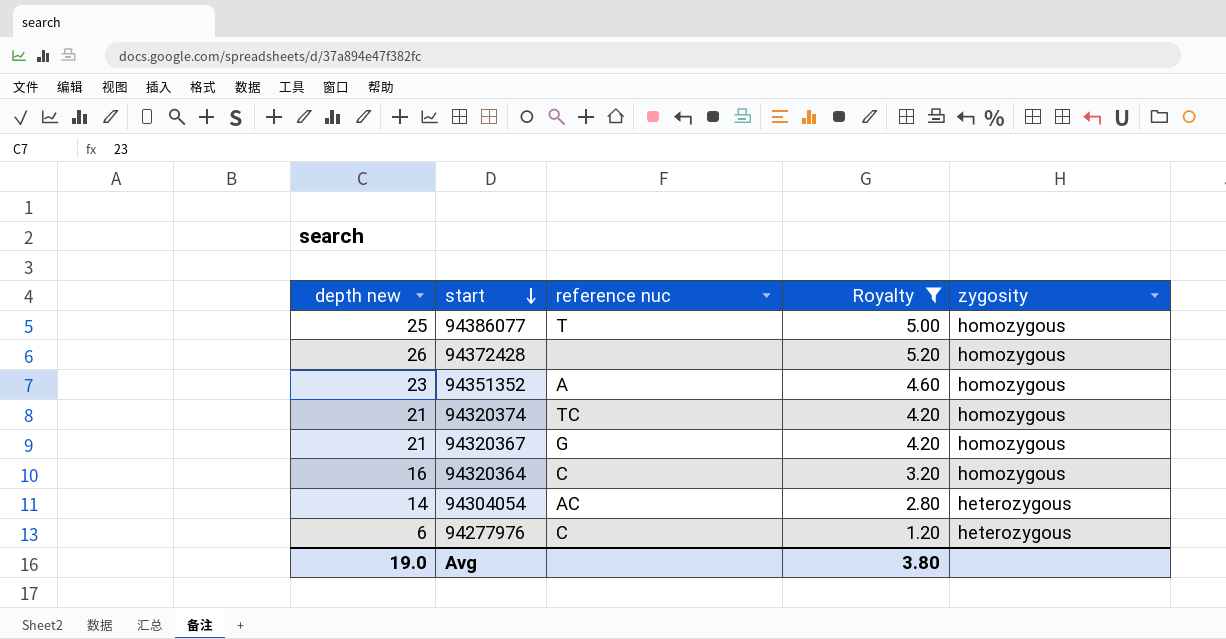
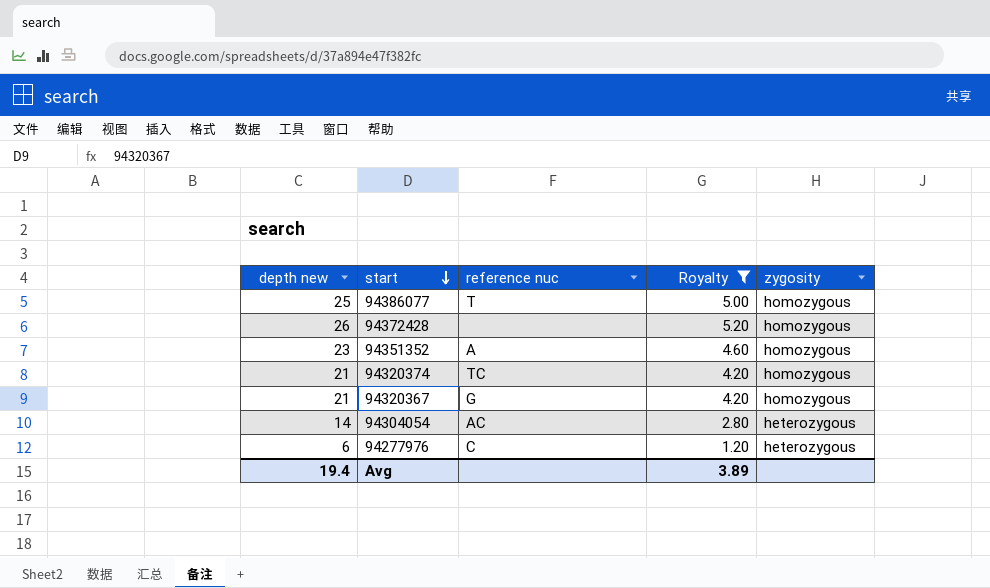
row 94320364: 16 | C | 3.20 | homozygous -> none
Avg | depth new: 19.0 -> 19.4
Avg | Royalty: 3.80 -> 3.89

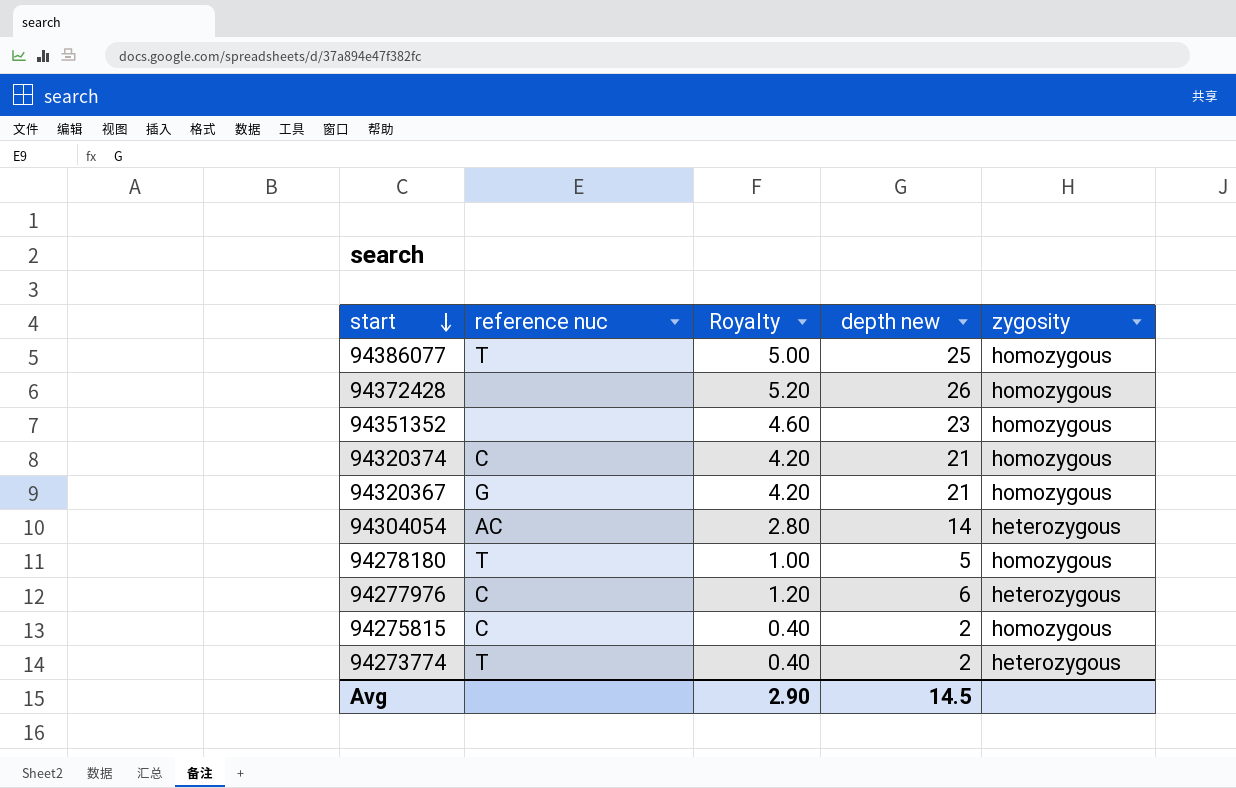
filter: Royalty >= 1.20 -> none
column depth new | position: 1 -> 4
94351352 | reference nuc: A -> none
94320374 | reference nuc: TC -> C
Avg | Royalty: 3.89 -> 2.90
Avg | depth new: 19.4 -> 14.5

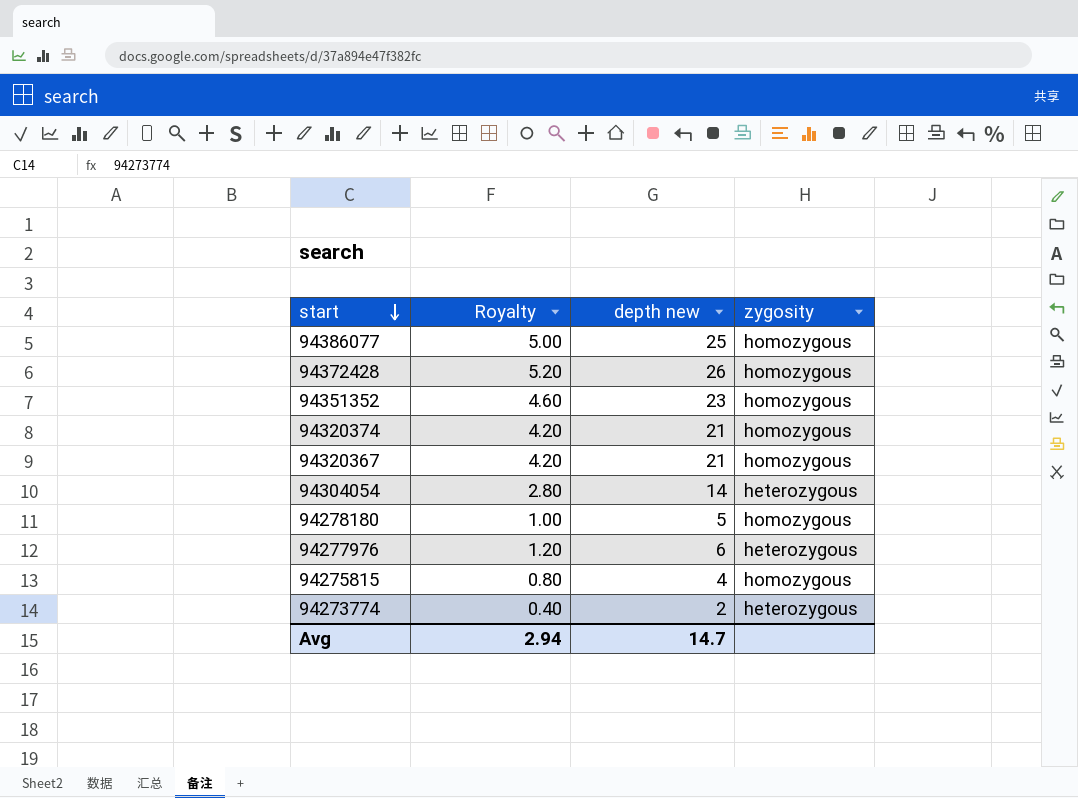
column reference nuc | position: 2 -> none
94275815 | Royalty: 0.40 -> 0.80
94275815 | depth new: 2 -> 4
Avg | Royalty: 2.90 -> 2.94
Avg | depth new: 14.5 -> 14.7

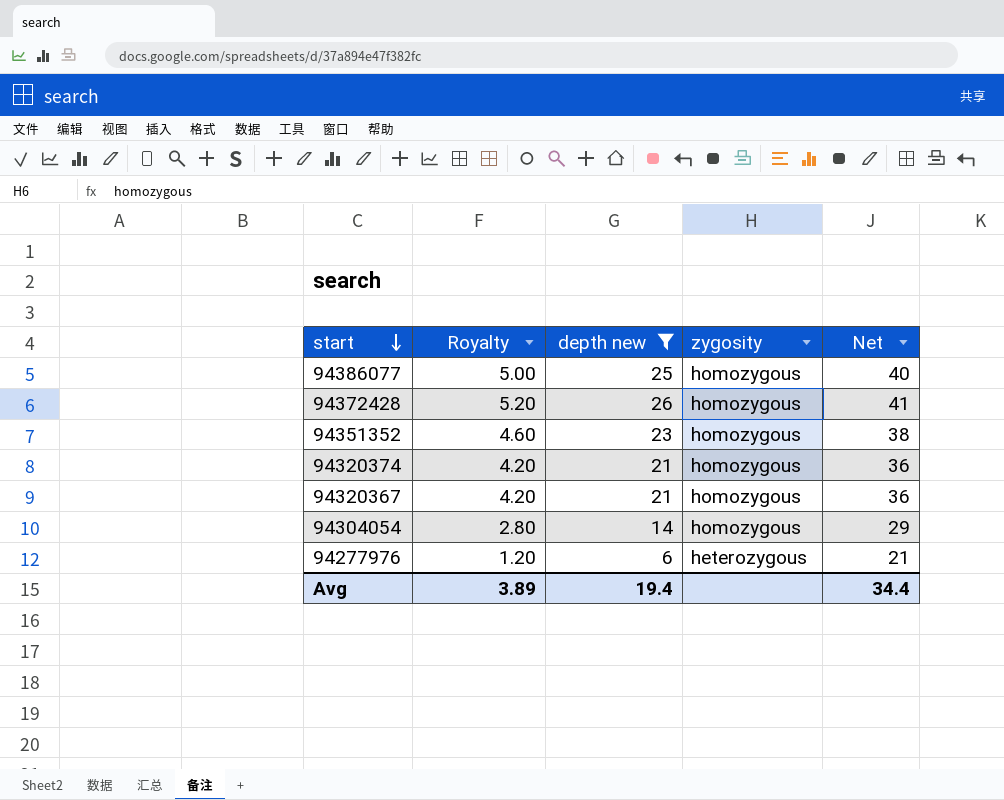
filter: none -> depth new >= 6
column Net | formula: none -> [depth new] + 15
94304054 | zygosity: heterozygous -> homozygous
Avg | Royalty: 2.94 -> 3.89
Avg | depth new: 14.7 -> 19.4

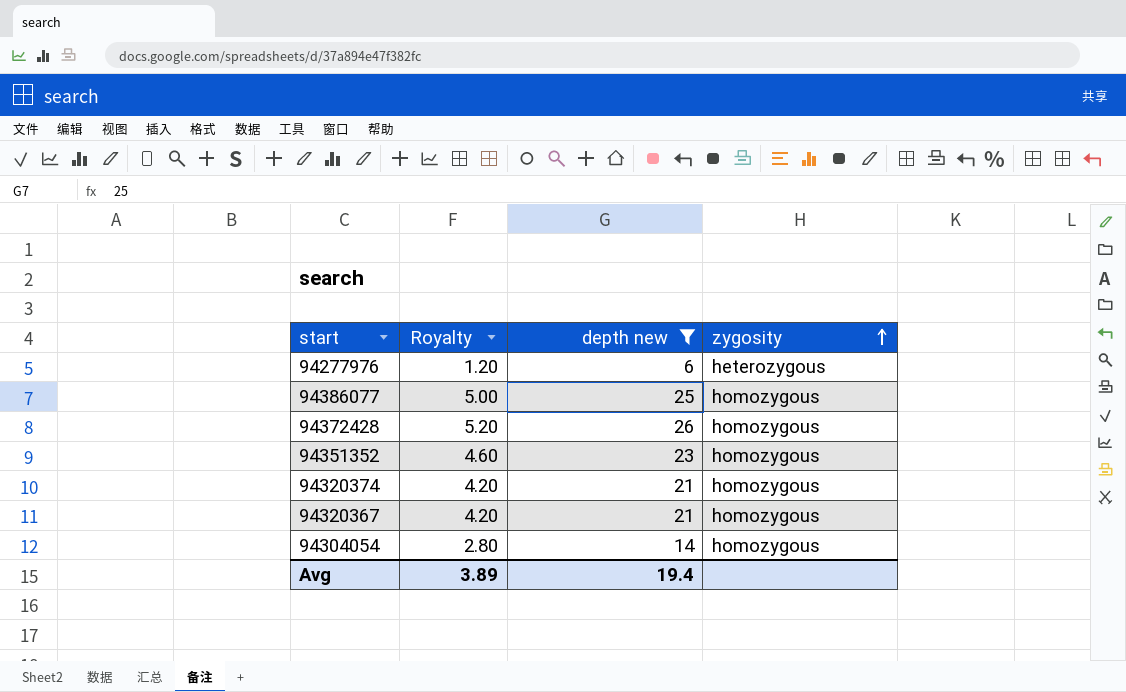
row order: start descending -> zygosity ascending
column Net | formula: [depth new] + 15 -> none

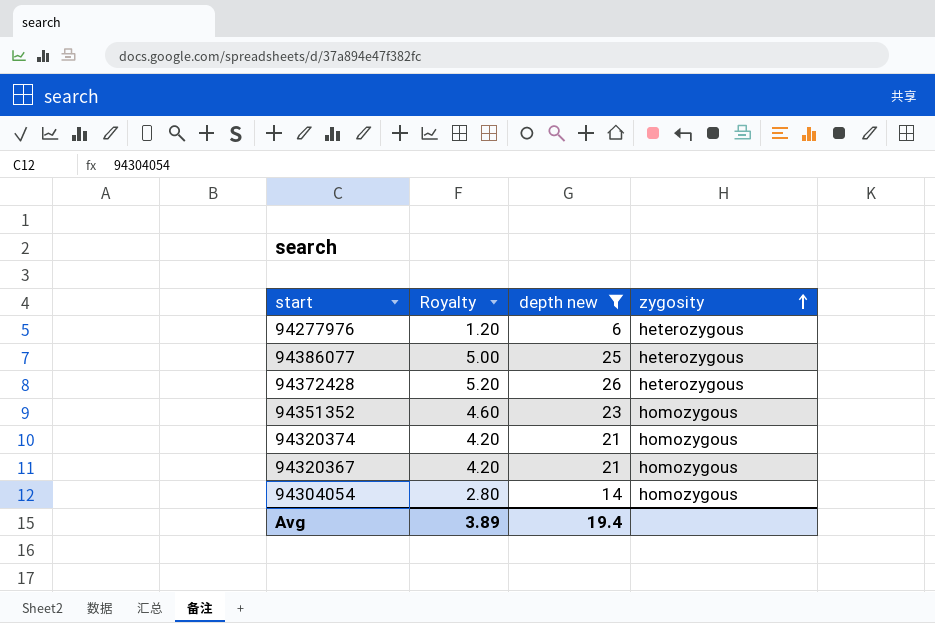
94386077 | zygosity: homozygous -> heterozygous
94372428 | zygosity: homozygous -> heterozygous

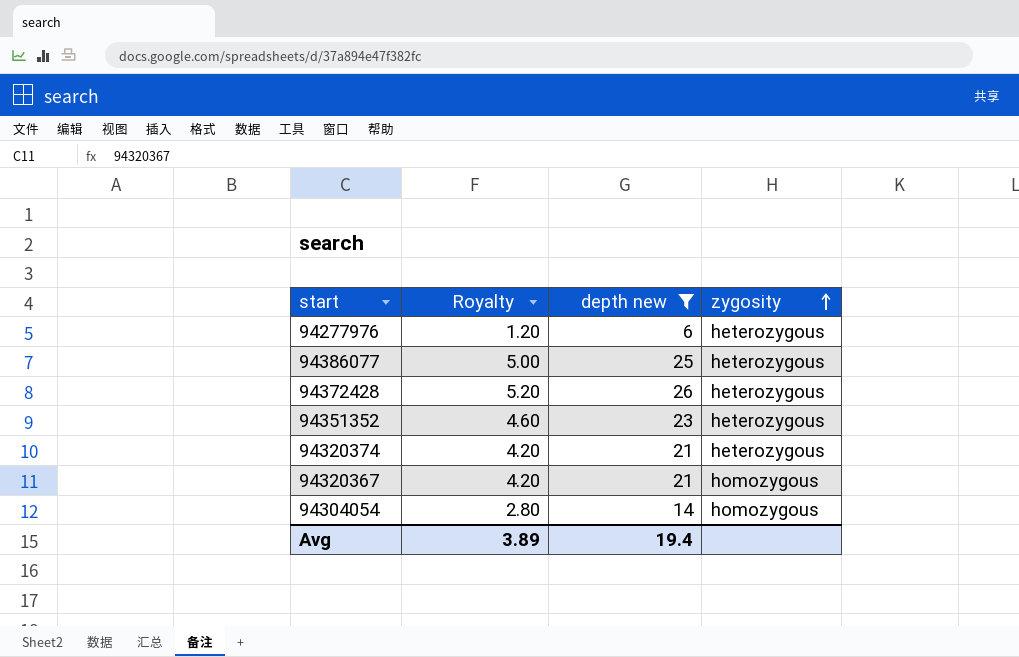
94351352 | zygosity: homozygous -> heterozygous
94320374 | zygosity: homozygous -> heterozygous

